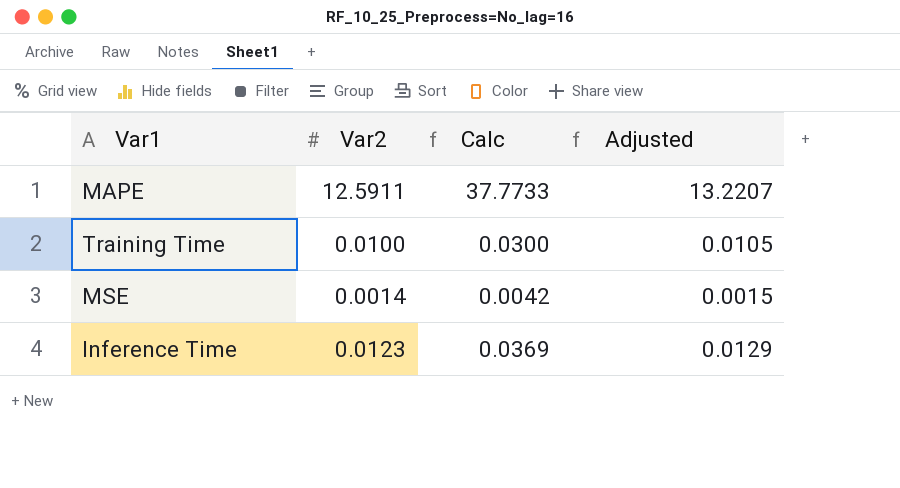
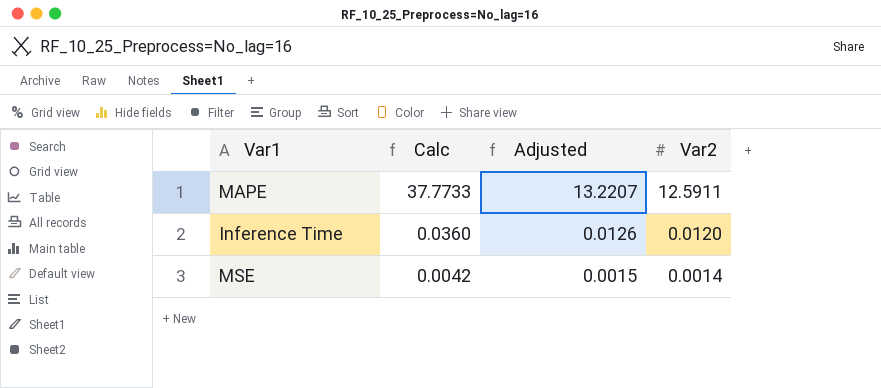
row order: none -> Calc descending
column Var2 | position: 2 -> 4
row Training Time: 0.0100 | 0.0300 | 0.0105 -> none
Inference Time | Calc: 0.0369 -> 0.0360
Inference Time | Adjusted: 0.0129 -> 0.0126
Inference Time | Var2: 0.0123 -> 0.0120

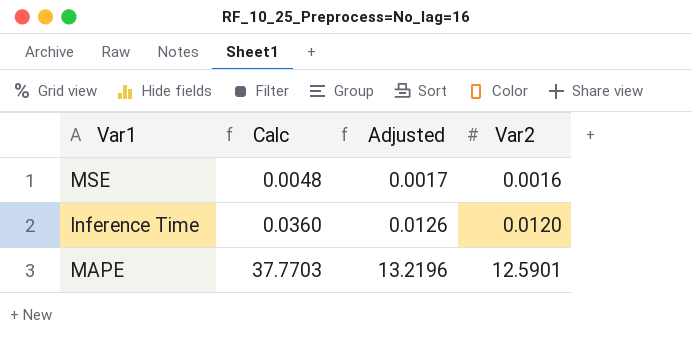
row order: Calc descending -> Calc ascending
MSE | Calc: 0.0042 -> 0.0048
MSE | Adjusted: 0.0015 -> 0.0017
MSE | Var2: 0.0014 -> 0.0016
MAPE | Calc: 37.7733 -> 37.7703
MAPE | Adjusted: 13.2207 -> 13.2196
MAPE | Var2: 12.5911 -> 12.5901

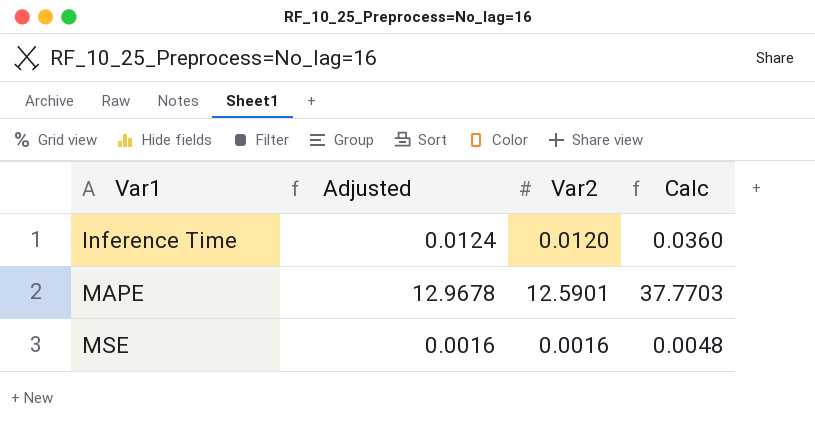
row order: Calc ascending -> Var1 ascending
column Adjusted | formula: [Var2] * 1.05 -> [Var2] * 1.03
column Calc | position: 2 -> 4

